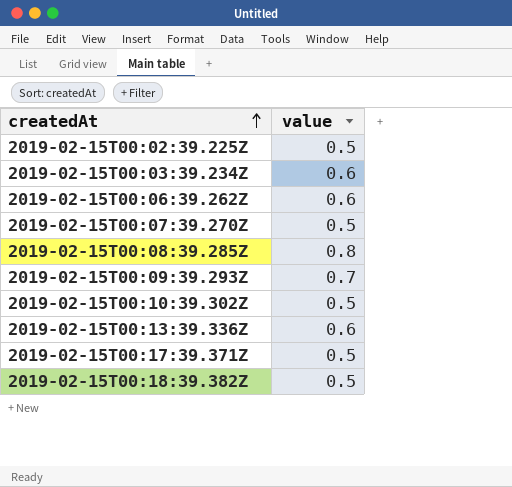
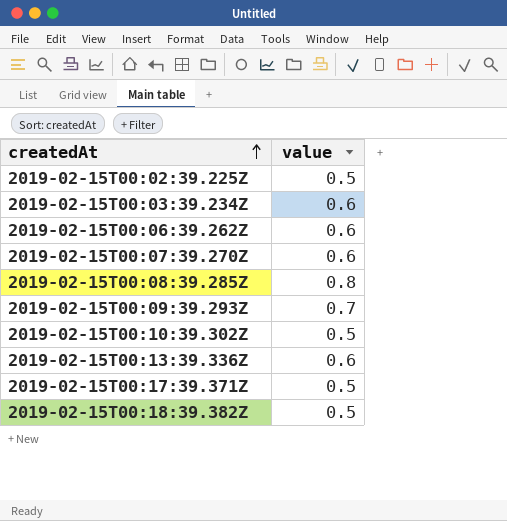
2019-02-15T00:07:39.270Z | value: 0.5 -> 0.6

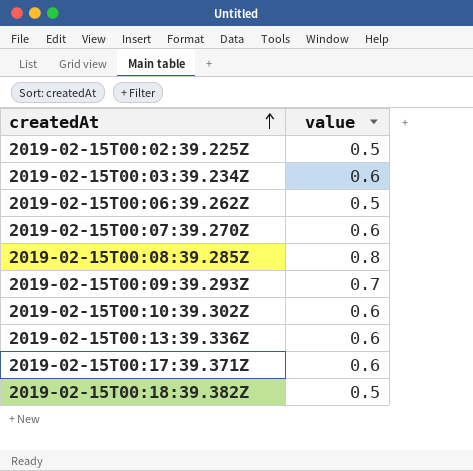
2019-02-15T00:06:39.262Z | value: 0.6 -> 0.5
2019-02-15T00:10:39.302Z | value: 0.5 -> 0.6
2019-02-15T00:17:39.371Z | value: 0.5 -> 0.6

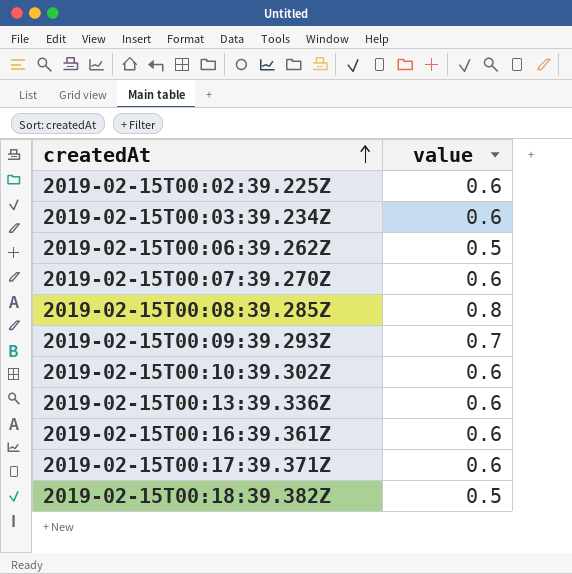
2019-02-15T00:02:39.225Z | value: 0.5 -> 0.6
row 2019-02-15T00:16:39.361Z: none -> 0.6

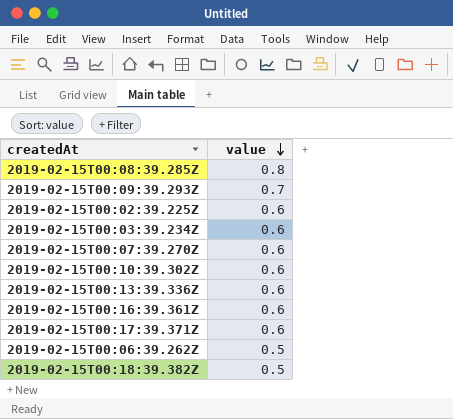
row order: createdAt ascending -> value descending

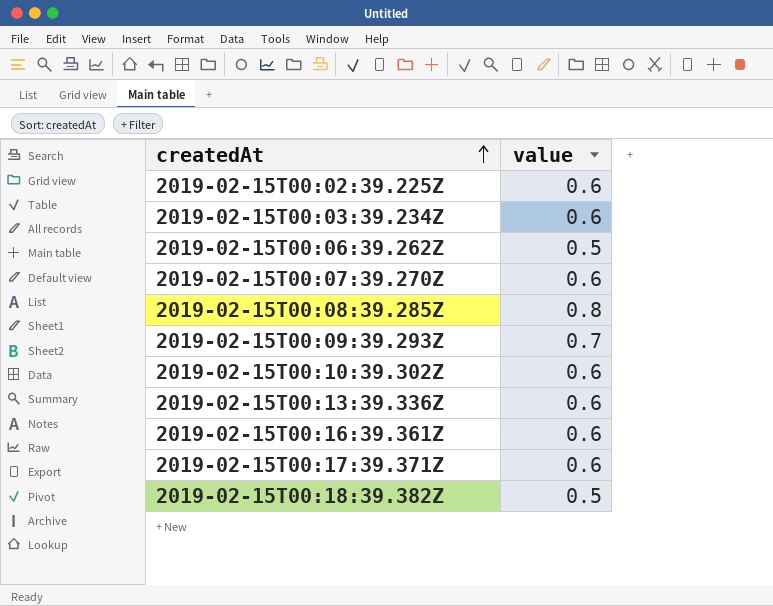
row order: value descending -> createdAt ascending

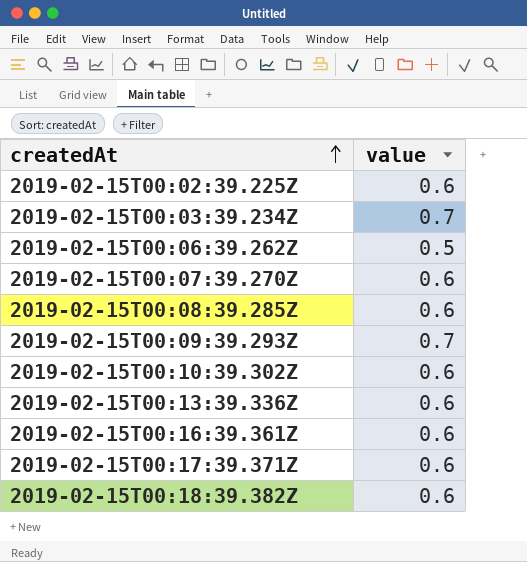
2019-02-15T00:03:39.234Z | value: 0.6 -> 0.7
2019-02-15T00:08:39.285Z | value: 0.8 -> 0.6
2019-02-15T00:18:39.382Z | value: 0.5 -> 0.6

